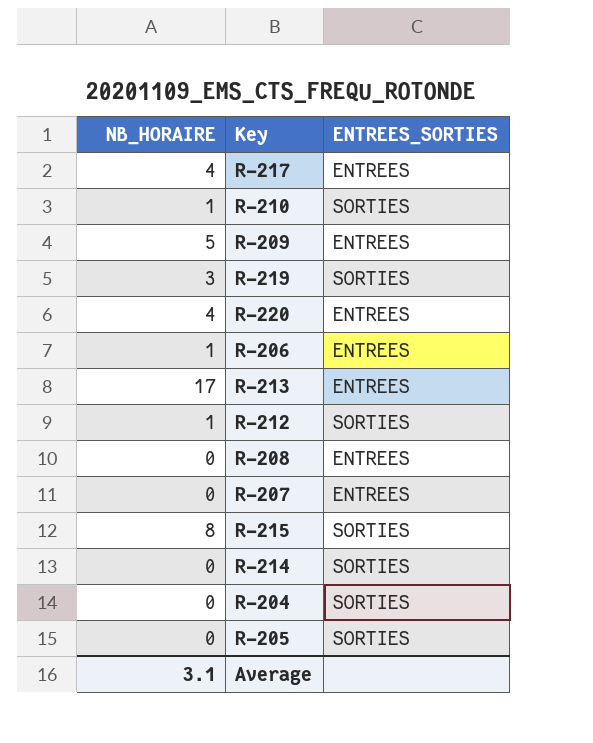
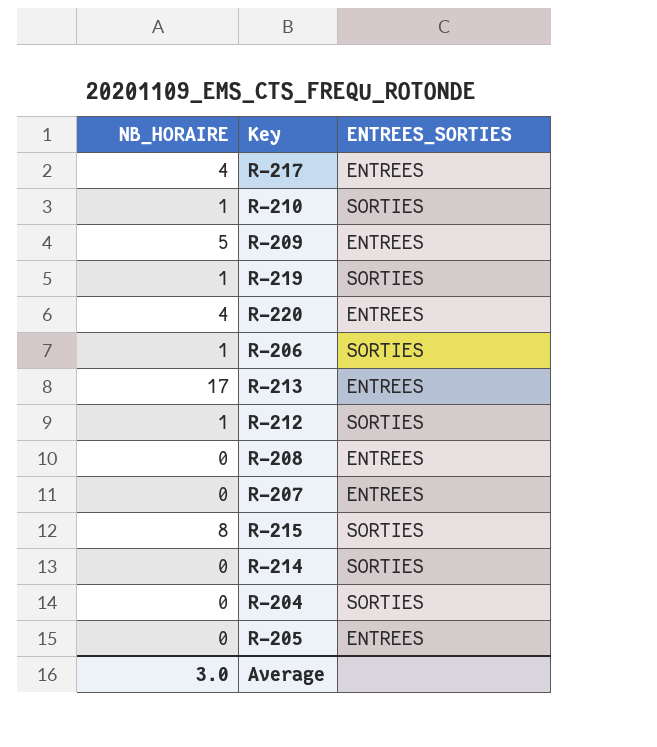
R-219 | NB_HORAIRE: 3 -> 1
R-206 | ENTREES_SORTIES: ENTREES -> SORTIES
R-205 | ENTREES_SORTIES: SORTIES -> ENTREES
Average | NB_HORAIRE: 3.1 -> 3.0

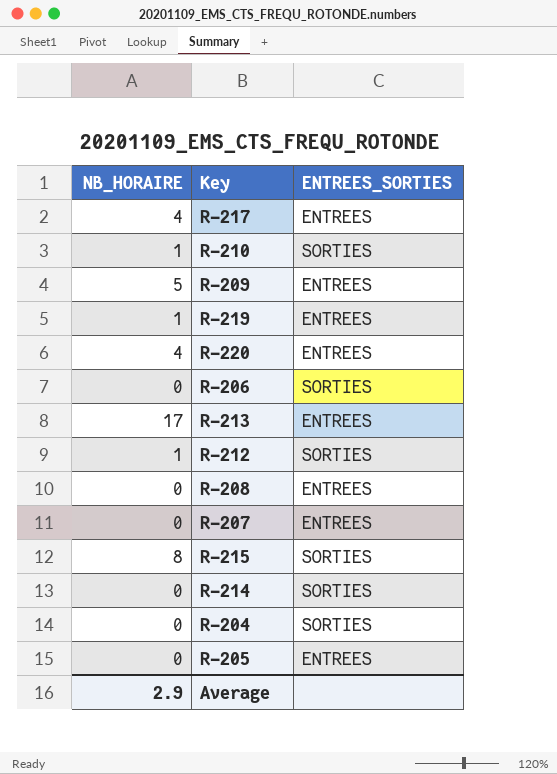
R-219 | ENTREES_SORTIES: SORTIES -> ENTREES
R-206 | NB_HORAIRE: 1 -> 0
Average | NB_HORAIRE: 3.0 -> 2.9

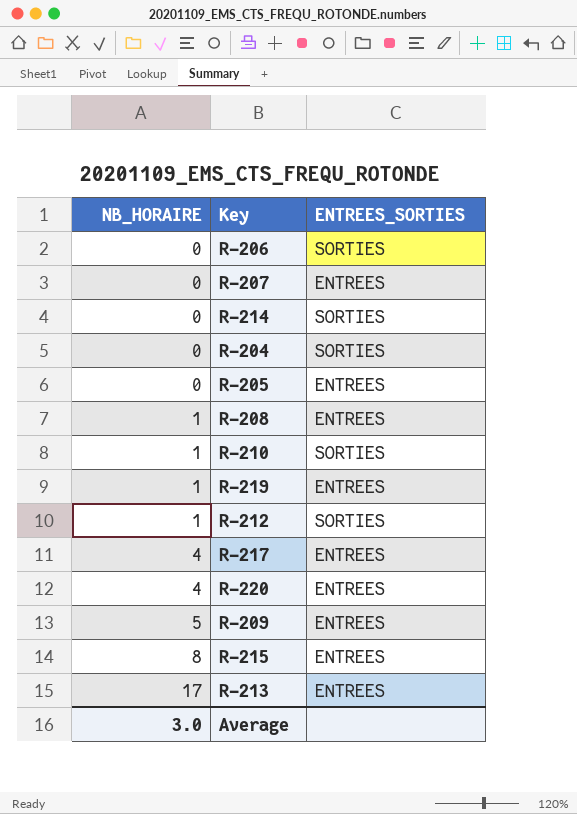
row order: none -> NB_HORAIRE ascending
R-208 | NB_HORAIRE: 0 -> 1
R-215 | ENTREES_SORTIES: SORTIES -> ENTREES
Average | NB_HORAIRE: 2.9 -> 3.0

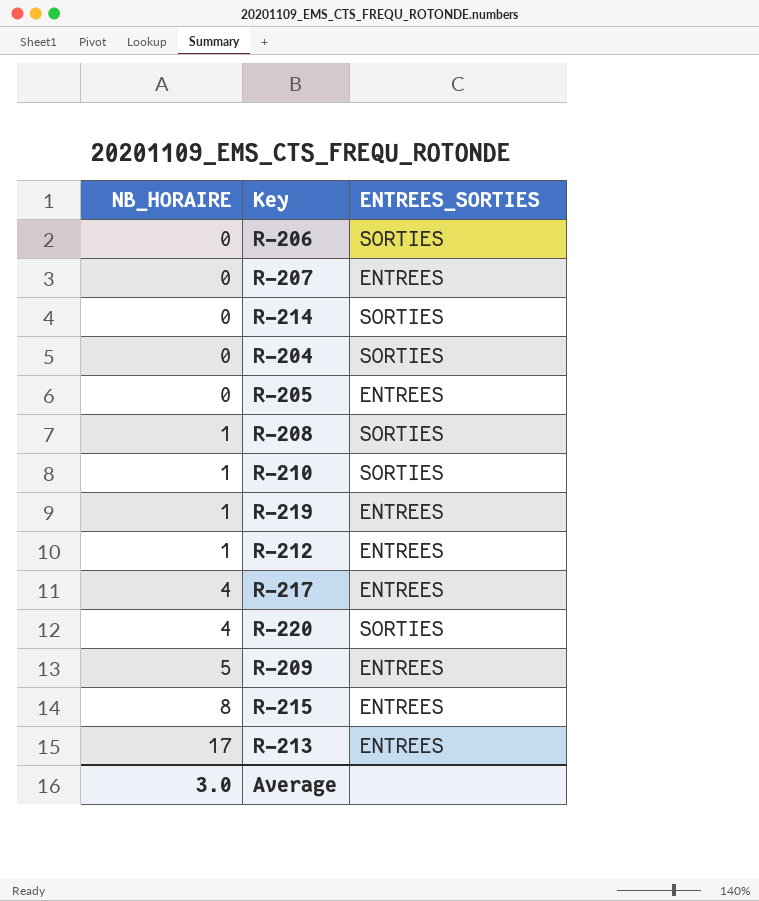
R-208 | ENTREES_SORTIES: ENTREES -> SORTIES
R-212 | ENTREES_SORTIES: SORTIES -> ENTREES
R-220 | ENTREES_SORTIES: ENTREES -> SORTIES

